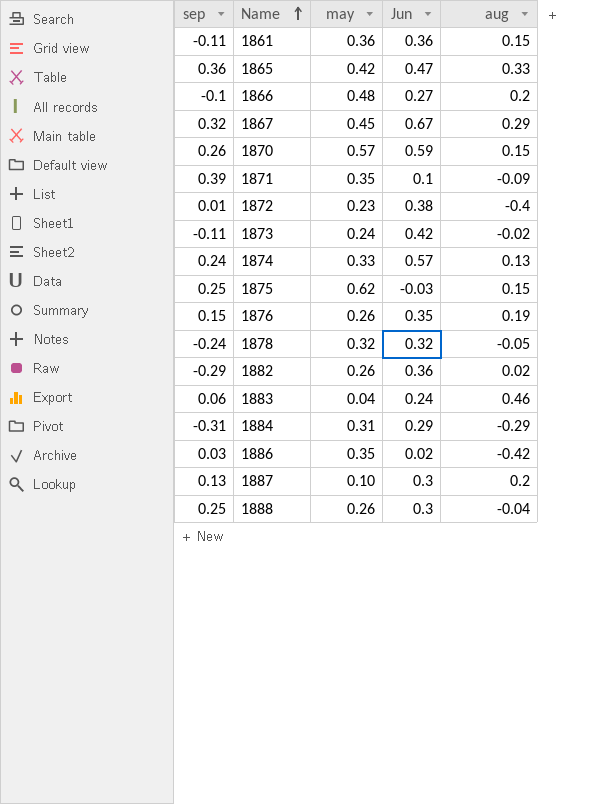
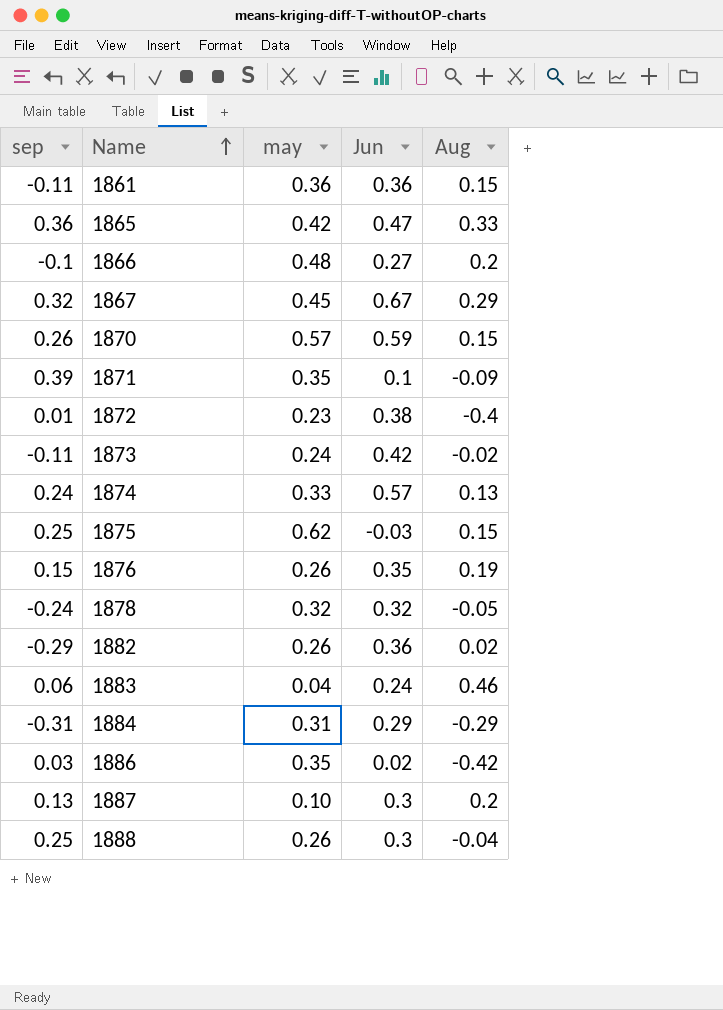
column name: aug -> Aug

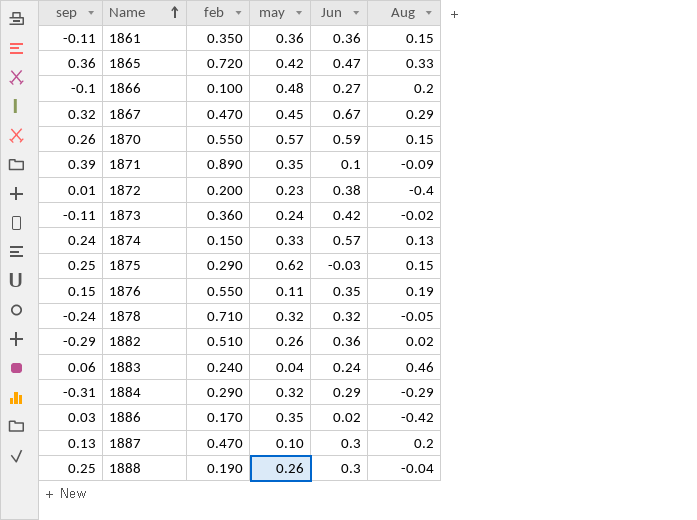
column feb | position: none -> 3
1876 | may: 0.26 -> 0.11
1884 | may: 0.31 -> 0.32

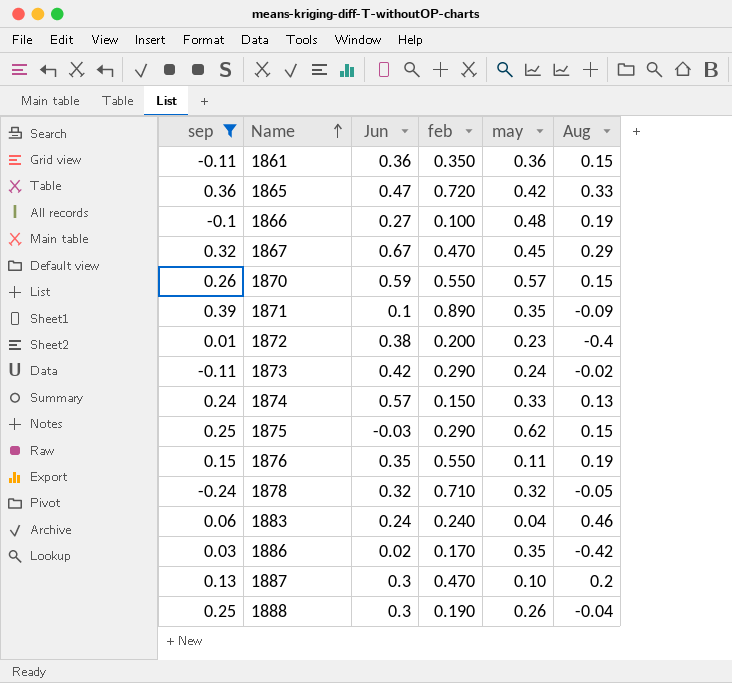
filter: none -> sep >= -0.24
column Jun | position: 5 -> 3
1866 | Aug: 0.2 -> 0.19
1873 | feb: 0.360 -> 0.290

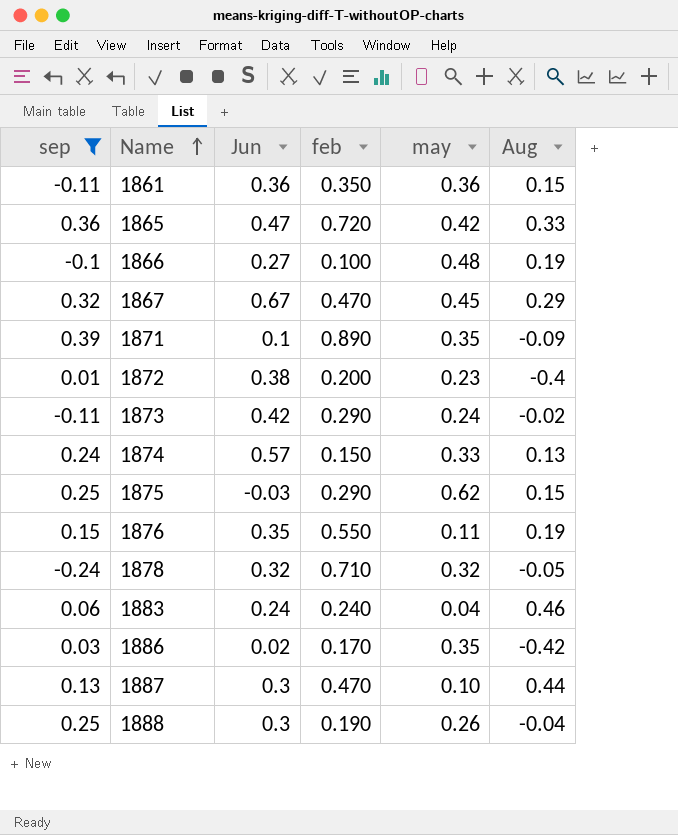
row 1870: 0.26 | 0.59 | 0.550 | 0.57 | 0.15 -> none
1887 | Aug: 0.2 -> 0.44

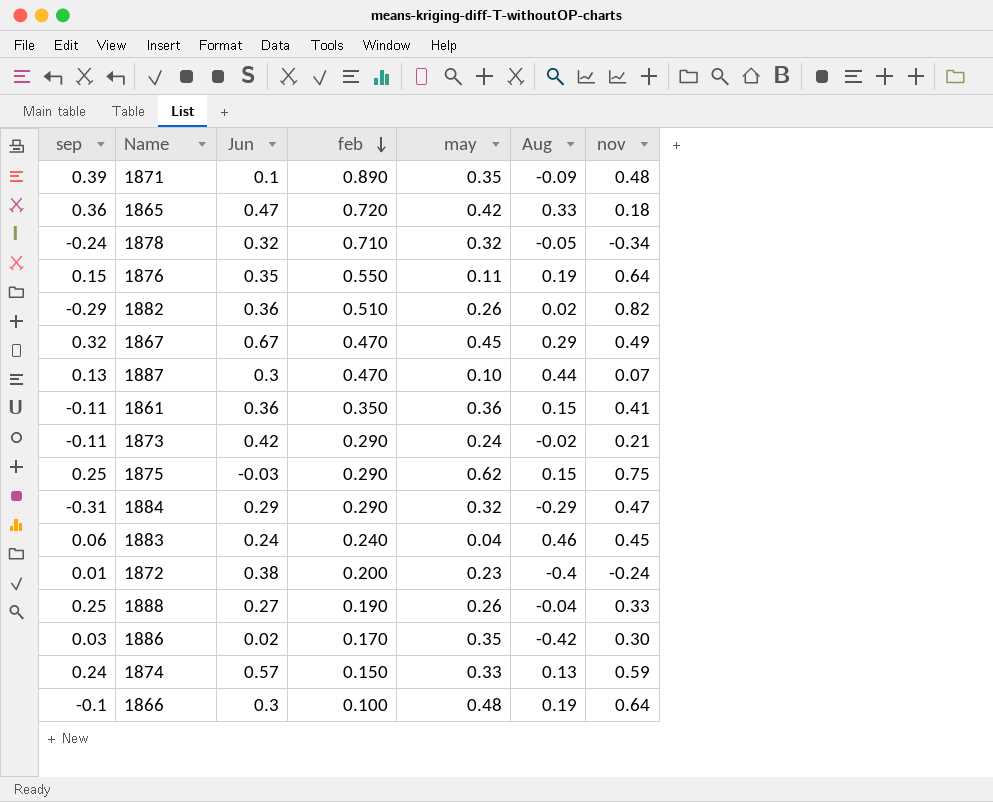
filter: sep >= -0.24 -> none
row order: Name ascending -> feb descending
column nov | position: none -> 7
1888 | Jun: 0.3 -> 0.27
1866 | Jun: 0.27 -> 0.3

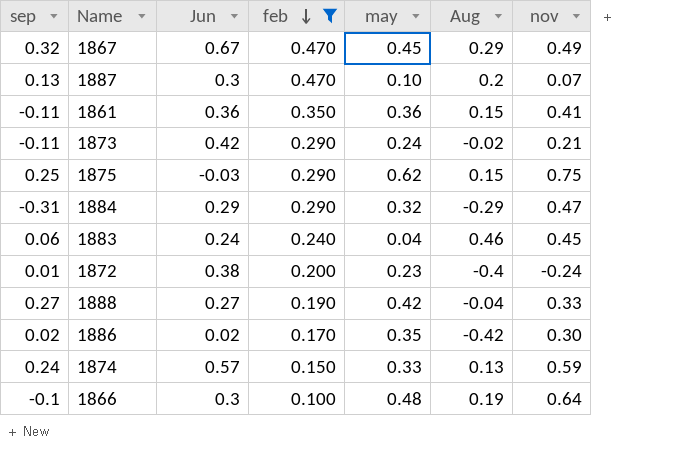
filter: none -> feb <= 0.470
1887 | Aug: 0.44 -> 0.2
1888 | sep: 0.25 -> 0.27
1888 | may: 0.26 -> 0.42
1886 | sep: 0.03 -> 0.02

